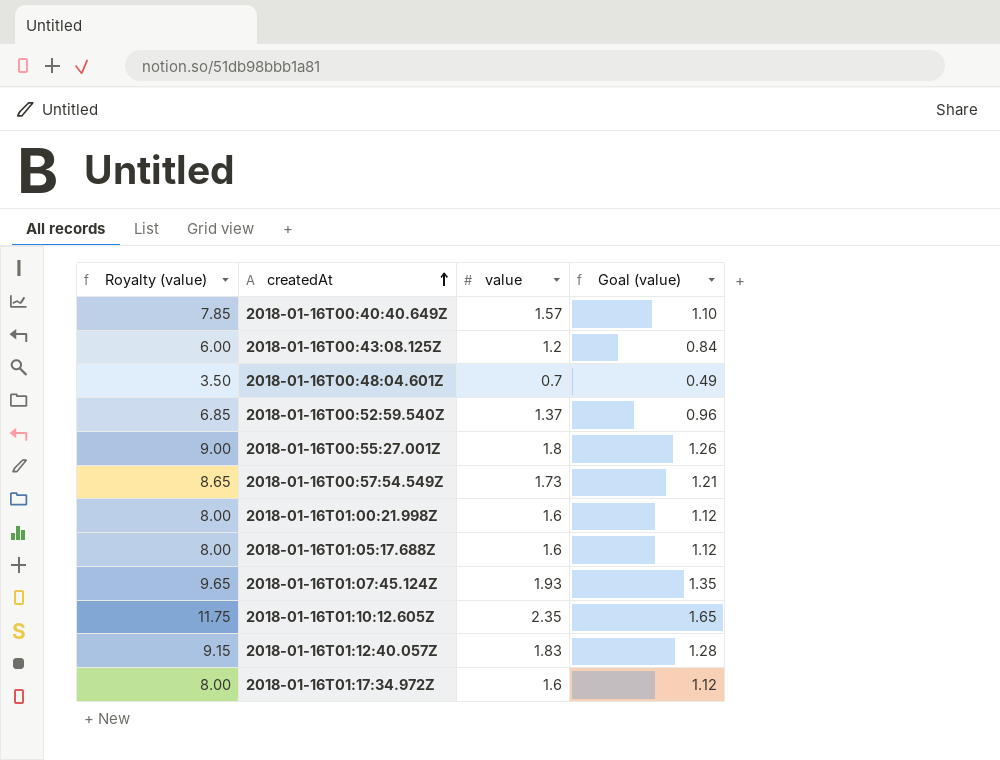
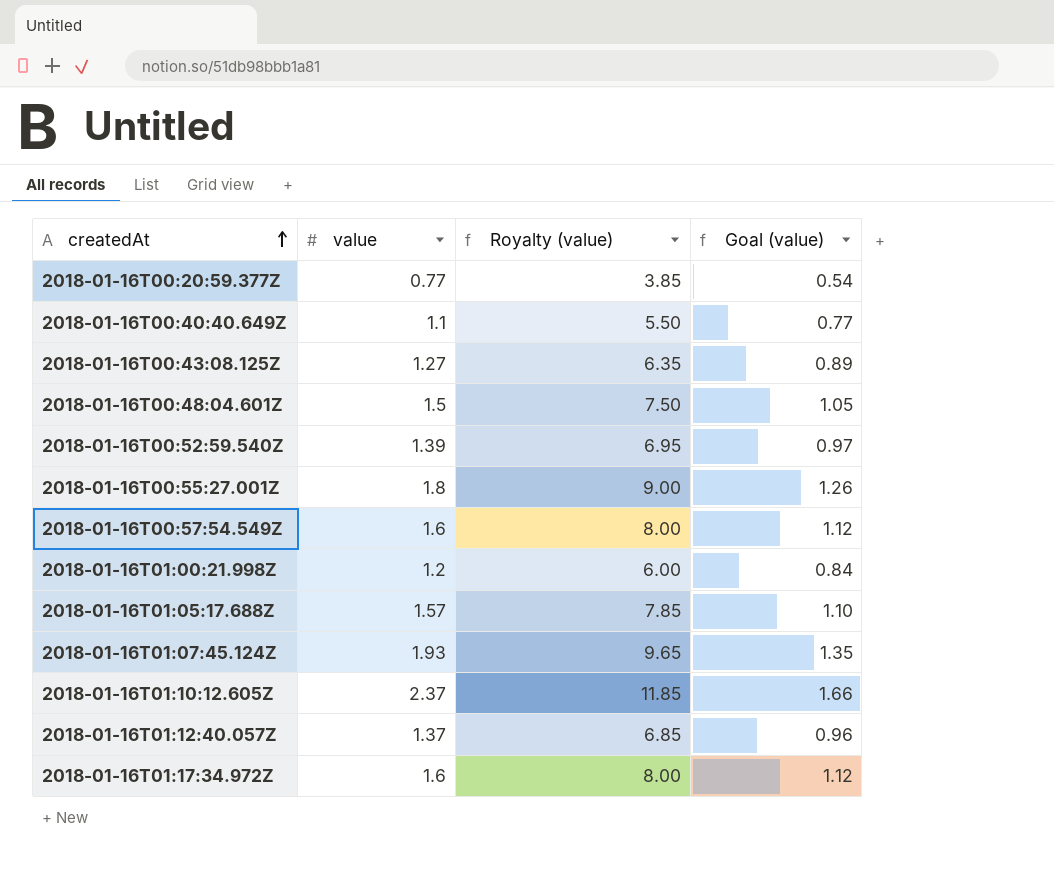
column Royalty (value) | position: 1 -> 3
row 2018-01-16T00:20:59.377Z: none -> 0.77 | 3.85 | 0.54
2018-01-16T00:40:40.649Z | value: 1.57 -> 1.1
2018-01-16T00:40:40.649Z | Royalty (value): 7.85 -> 5.50
2018-01-16T00:40:40.649Z | Goal (value): 1.10 -> 0.77
2018-01-16T00:43:08.125Z | value: 1.2 -> 1.27
2018-01-16T00:43:08.125Z | Royalty (value): 6.00 -> 6.35
2018-01-16T00:43:08.125Z | Goal (value): 0.84 -> 0.89
2018-01-16T00:48:04.601Z | value: 0.7 -> 1.5
2018-01-16T00:48:04.601Z | Royalty (value): 3.50 -> 7.50
2018-01-16T00:48:04.601Z | Goal (value): 0.49 -> 1.05
2018-01-16T00:52:59.540Z | value: 1.37 -> 1.39
2018-01-16T00:52:59.540Z | Royalty (value): 6.85 -> 6.95
2018-01-16T00:52:59.540Z | Goal (value): 0.96 -> 0.97
2018-01-16T00:57:54.549Z | value: 1.73 -> 1.6
2018-01-16T00:57:54.549Z | Royalty (value): 8.65 -> 8.00
2018-01-16T00:57:54.549Z | Goal (value): 1.21 -> 1.12
2018-01-16T01:00:21.998Z | value: 1.6 -> 1.2
2018-01-16T01:00:21.998Z | Royalty (value): 8.00 -> 6.00
2018-01-16T01:00:21.998Z | Goal (value): 1.12 -> 0.84
2018-01-16T01:05:17.688Z | value: 1.6 -> 1.57
2018-01-16T01:05:17.688Z | Royalty (value): 8.00 -> 7.85
2018-01-16T01:05:17.688Z | Goal (value): 1.12 -> 1.10
2018-01-16T01:10:12.605Z | value: 2.35 -> 2.37
2018-01-16T01:10:12.605Z | Royalty (value): 11.75 -> 11.85
2018-01-16T01:10:12.605Z | Goal (value): 1.65 -> 1.66
2018-01-16T01:12:40.057Z | value: 1.83 -> 1.37
2018-01-16T01:12:40.057Z | Royalty (value): 9.15 -> 6.85
2018-01-16T01:12:40.057Z | Goal (value): 1.28 -> 0.96

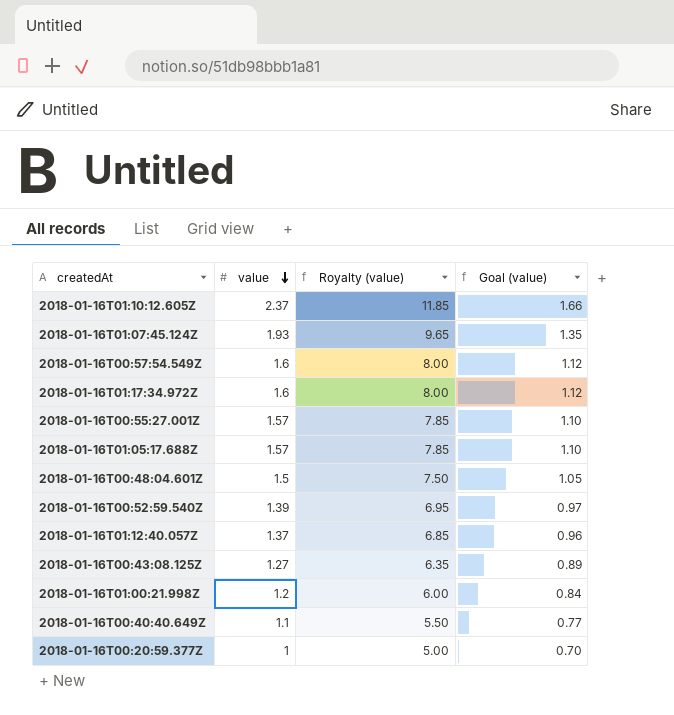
row order: createdAt ascending -> value descending
2018-01-16T00:55:27.001Z | value: 1.8 -> 1.57
2018-01-16T00:55:27.001Z | Royalty (value): 9.00 -> 7.85
2018-01-16T00:55:27.001Z | Goal (value): 1.26 -> 1.10
2018-01-16T00:20:59.377Z | value: 0.77 -> 1
2018-01-16T00:20:59.377Z | Royalty (value): 3.85 -> 5.00
2018-01-16T00:20:59.377Z | Goal (value): 0.54 -> 0.70

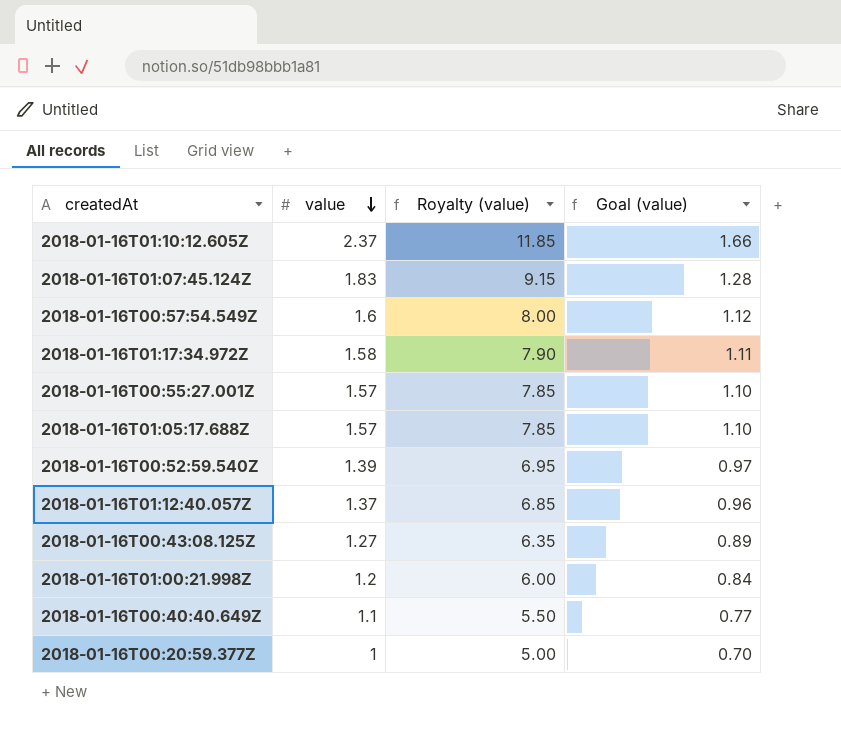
row 2018-01-16T00:48:04.601Z: 1.5 | 7.50 | 1.05 -> none
2018-01-16T01:07:45.124Z | value: 1.93 -> 1.83
2018-01-16T01:07:45.124Z | Royalty (value): 9.65 -> 9.15
2018-01-16T01:07:45.124Z | Goal (value): 1.35 -> 1.28
2018-01-16T01:17:34.972Z | value: 1.6 -> 1.58
2018-01-16T01:17:34.972Z | Royalty (value): 8.00 -> 7.90
2018-01-16T01:17:34.972Z | Goal (value): 1.12 -> 1.11

